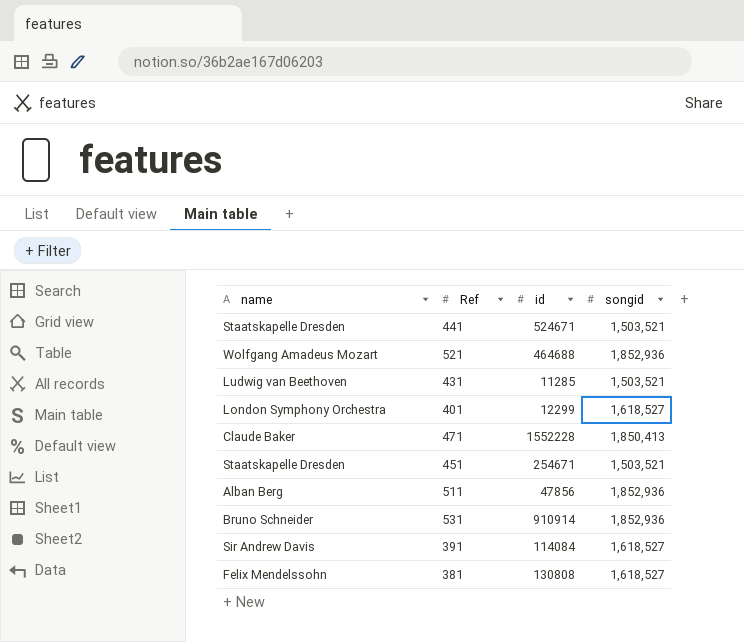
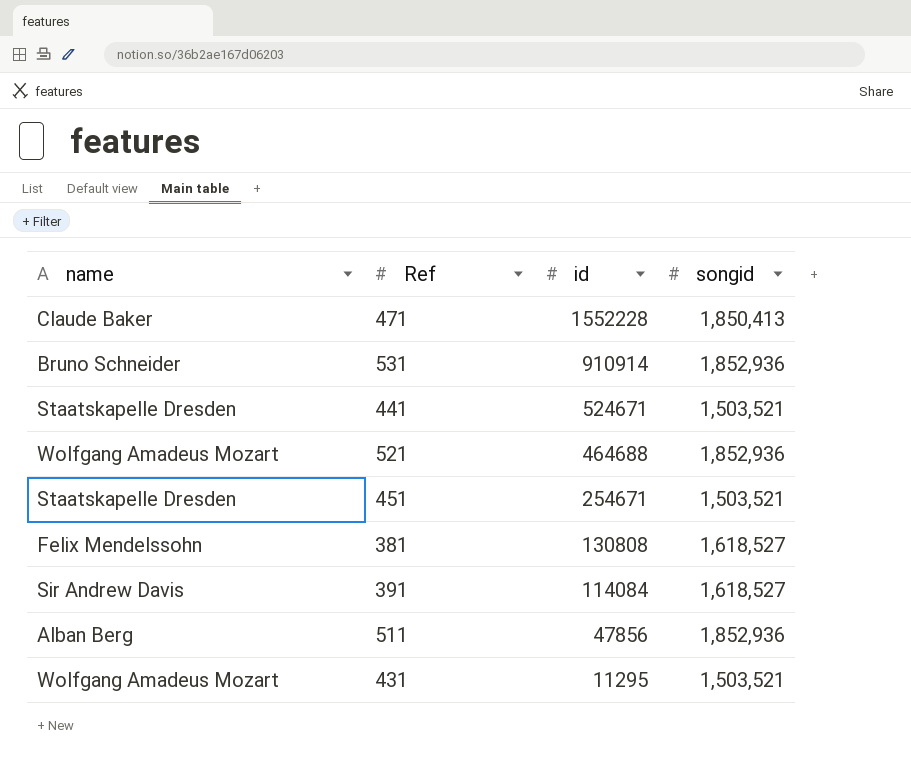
row order: none -> id descending
row 401: London Symphony Orchestra | 12299 | 1,618,527 -> none
431 | name: Ludwig van Beethoven -> Wolfgang Amadeus Mozart
431 | id: 11285 -> 11295

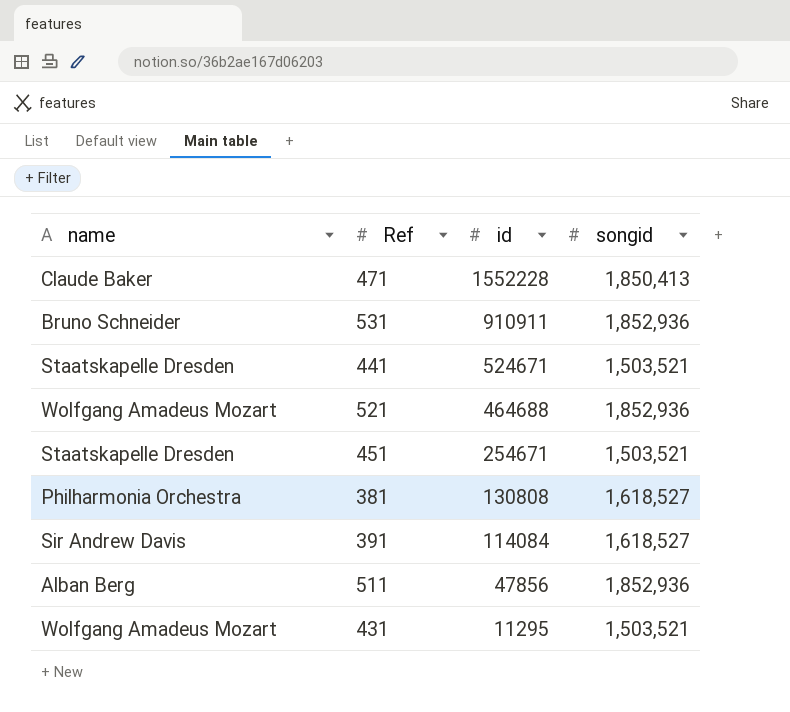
531 | id: 910914 -> 910911
381 | name: Felix Mendelssohn -> Philharmonia Orchestra

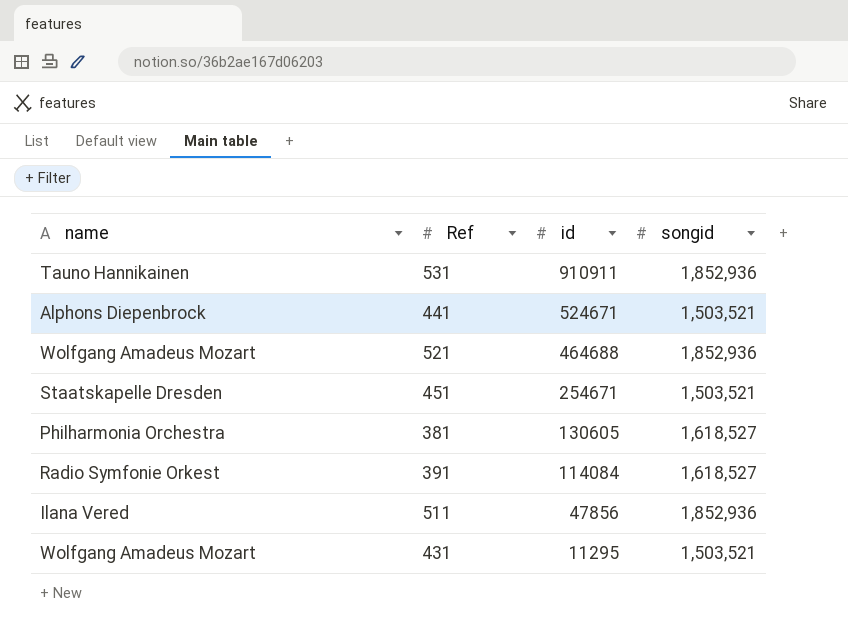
row 471: Claude Baker | 1552228 | 1,850,413 -> none
531 | name: Bruno Schneider -> Tauno Hannikainen
441 | name: Staatskapelle Dresden -> Alphons Diepenbrock
381 | id: 130808 -> 130605
391 | name: Sir Andrew Davis -> Radio Symfonie Orkest
511 | name: Alban Berg -> Ilana Vered

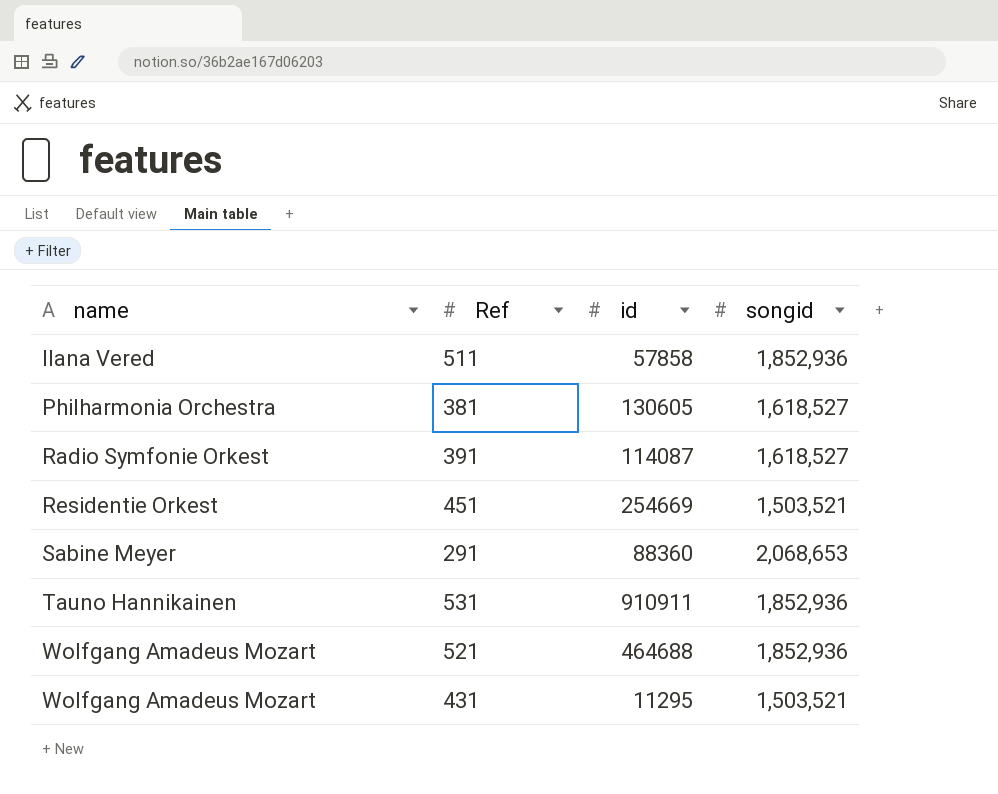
row order: id descending -> name ascending
row 441: Alphons Diepenbrock | 524671 | 1,503,521 -> none
511 | id: 47856 -> 57858
391 | id: 114084 -> 114087
451 | name: Staatskapelle Dresden -> Residentie Orkest
451 | id: 254671 -> 254669
row 291: none -> Sabine Meyer | 88360 | 2,068,653

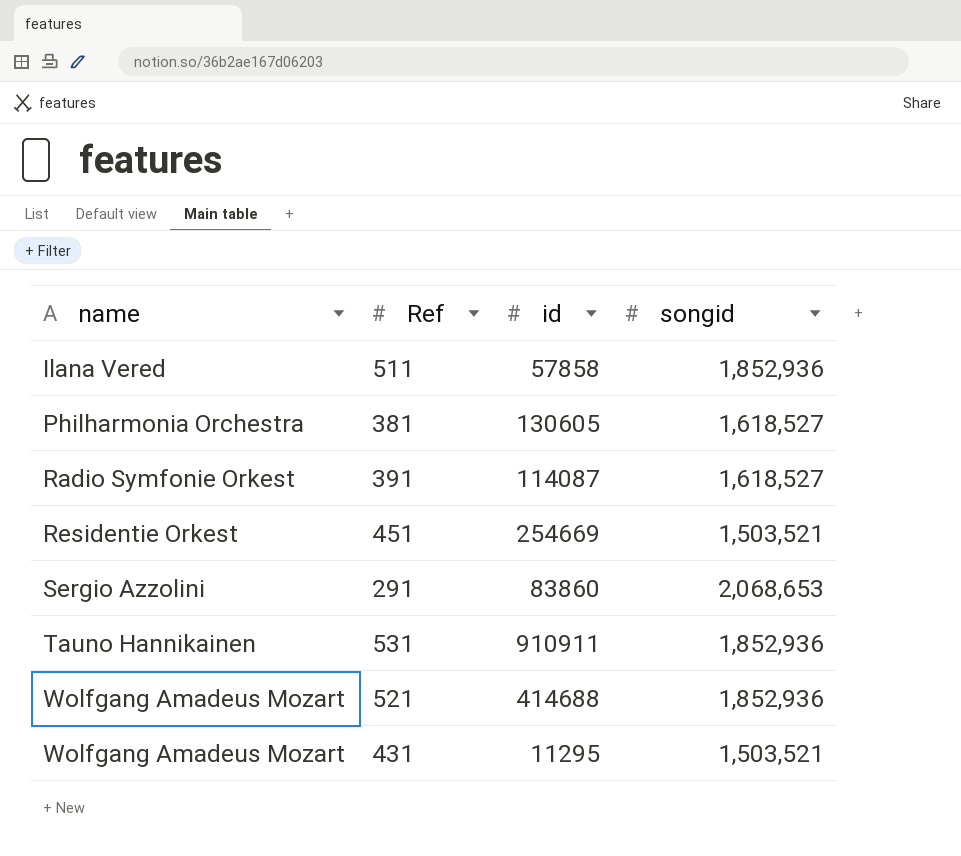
291 | name: Sabine Meyer -> Sergio Azzolini
291 | id: 88360 -> 83860
521 | id: 464688 -> 414688

